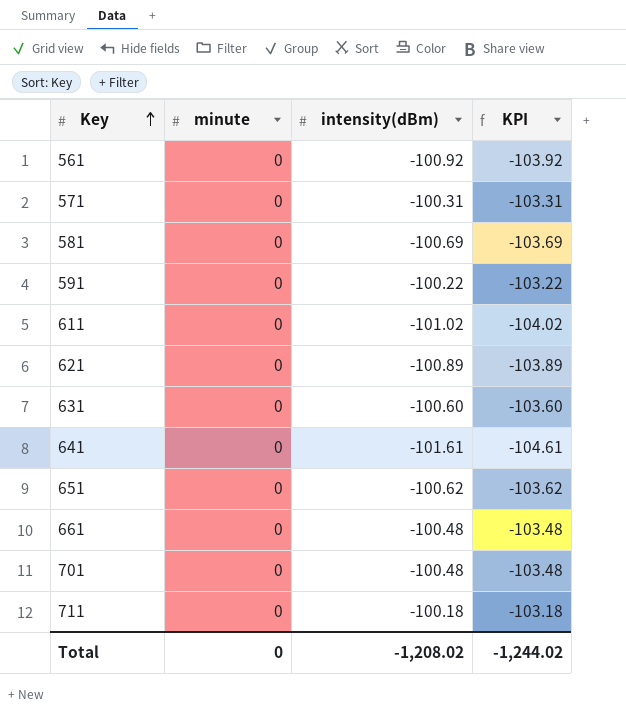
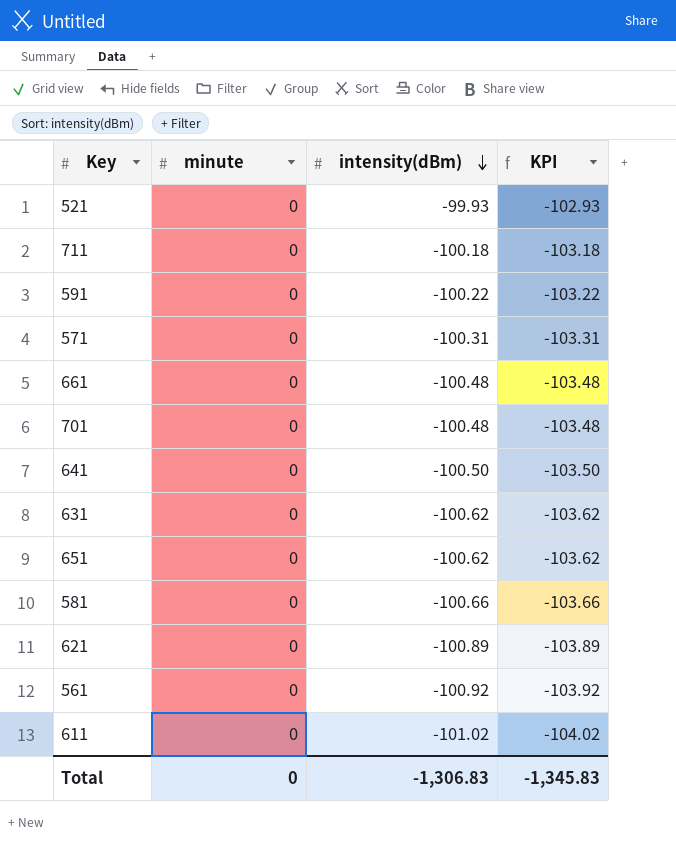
row order: Key ascending -> intensity(dBm) descending
row 521: none -> 0 | -99.93 | -102.93
641 | intensity(dBm): -101.61 -> -100.50
641 | KPI: -104.61 -> -103.50
631 | intensity(dBm): -100.60 -> -100.62
631 | KPI: -103.60 -> -103.62
581 | intensity(dBm): -100.69 -> -100.66
581 | KPI: -103.69 -> -103.66
Total | intensity(dBm): -1,208.02 -> -1,306.83
Total | KPI: -1,244.02 -> -1,345.83

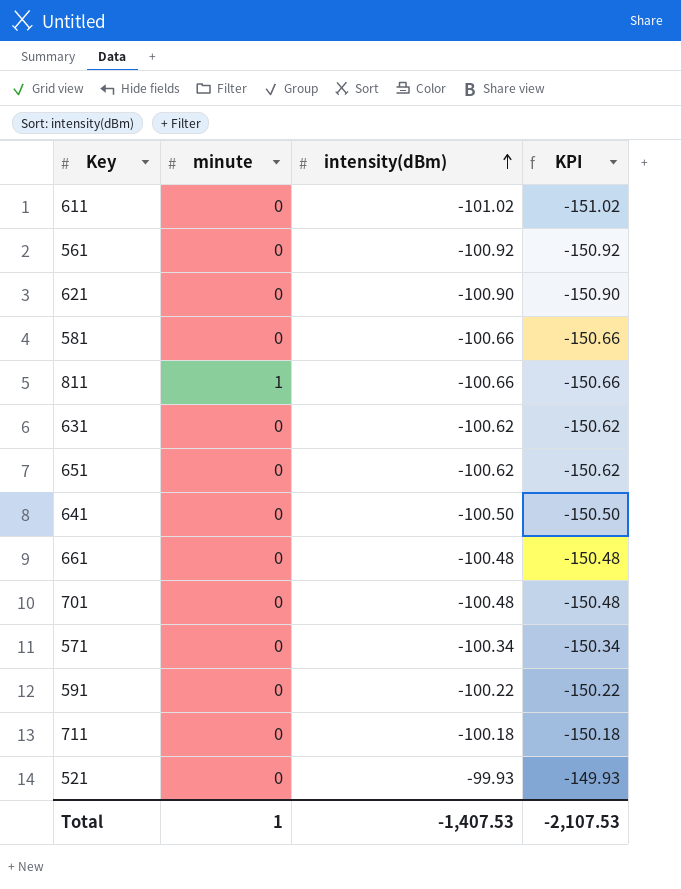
row order: intensity(dBm) descending -> intensity(dBm) ascending
column KPI | formula: [intensity(dBm)] - 3 -> [intensity(dBm)] - 50
621 | intensity(dBm): -100.89 -> -100.90
row 811: none -> 1 | -100.66 | -150.66
571 | intensity(dBm): -100.31 -> -100.34
Total | minute: 0 -> 1
Total | intensity(dBm): -1,306.83 -> -1,407.53
Total | KPI: -1,345.83 -> -2,107.53

